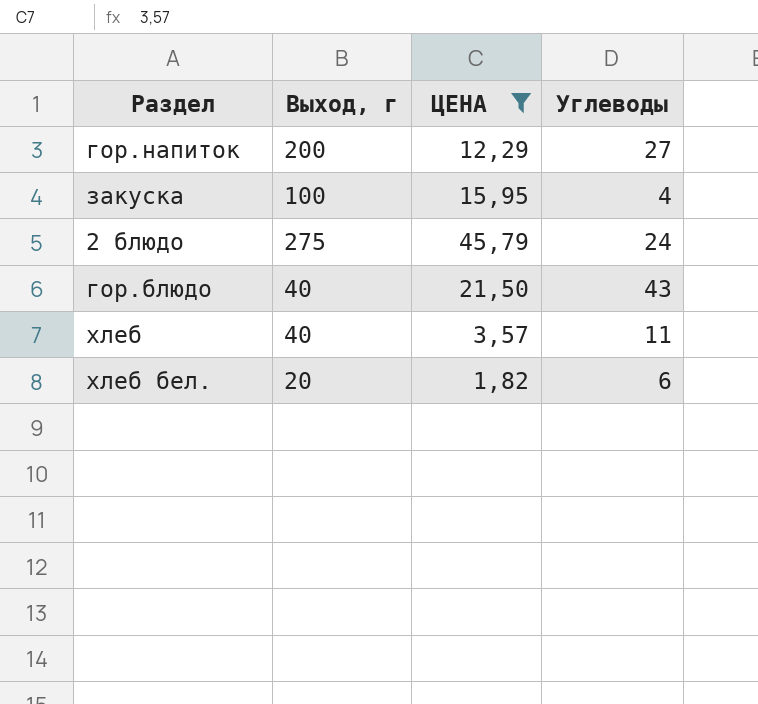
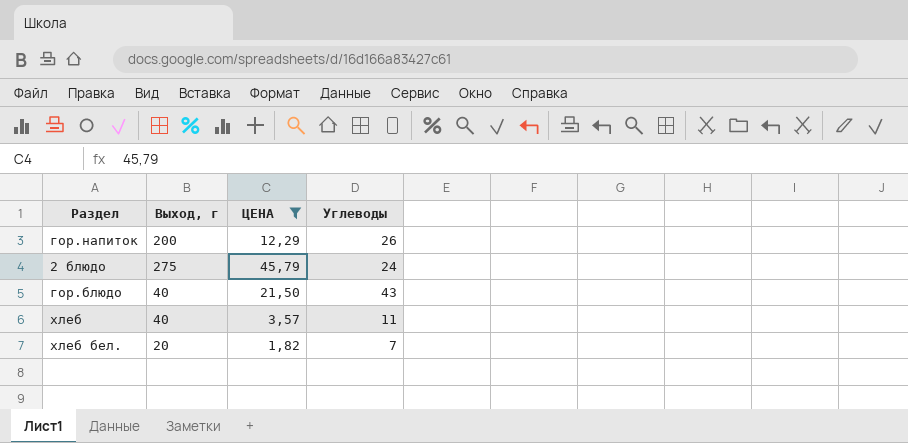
row закуска: 100 | 15,95 | 4 -> none
гор.напиток | Углеводы: 27 -> 26
хлеб бел. | Углеводы: 6 -> 7

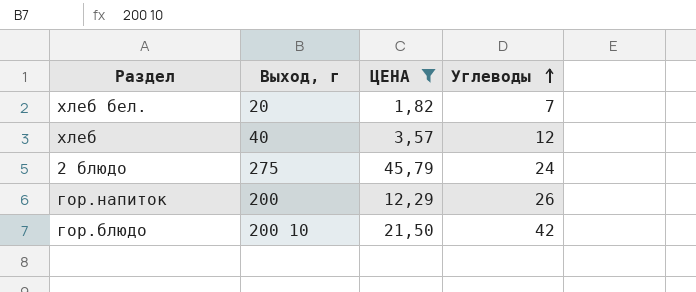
row order: none -> Углеводы ascending
хлеб | Углеводы: 11 -> 12
гор.блюдо | Выход, г: 40 -> 200 10
гор.блюдо | Углеводы: 43 -> 42

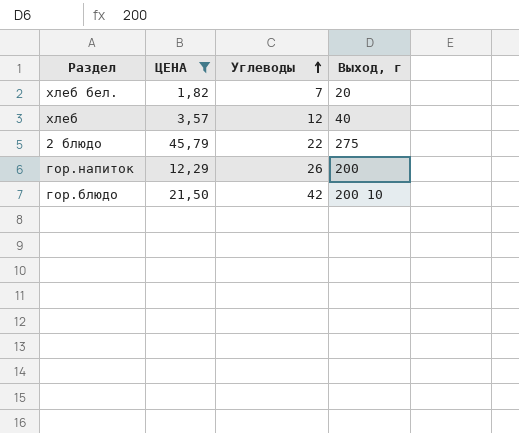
column Выход, г | position: 2 -> 4
2 блюдо | Углеводы: 24 -> 22

